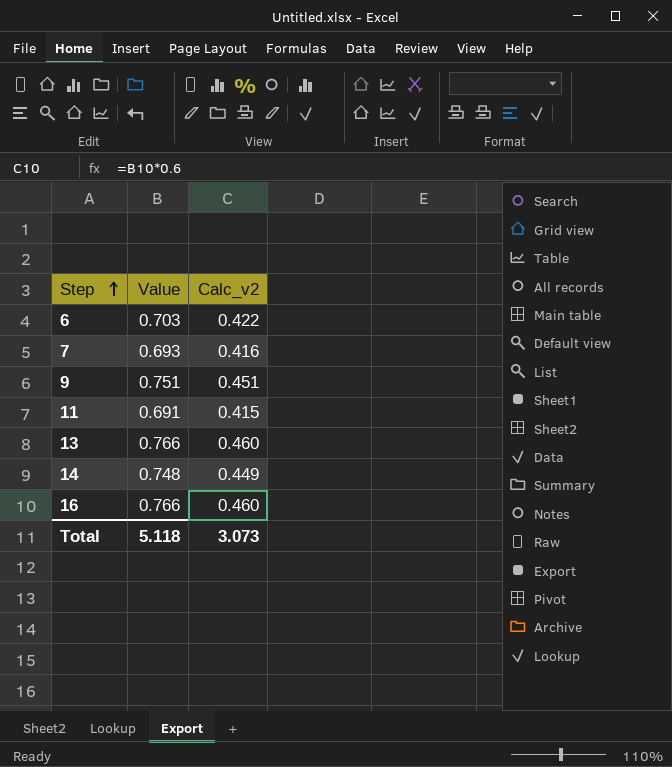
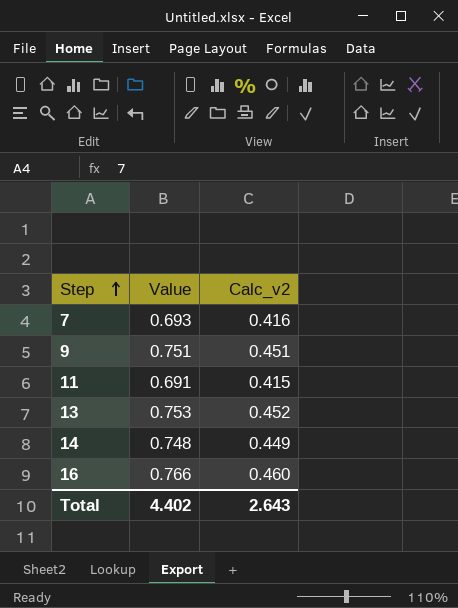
row 6: 0.703 | 0.422 -> none
13 | Value: 0.766 -> 0.753
13 | Calc_v2: 0.460 -> 0.452
Total | Value: 5.118 -> 4.402
Total | Calc_v2: 3.073 -> 2.643

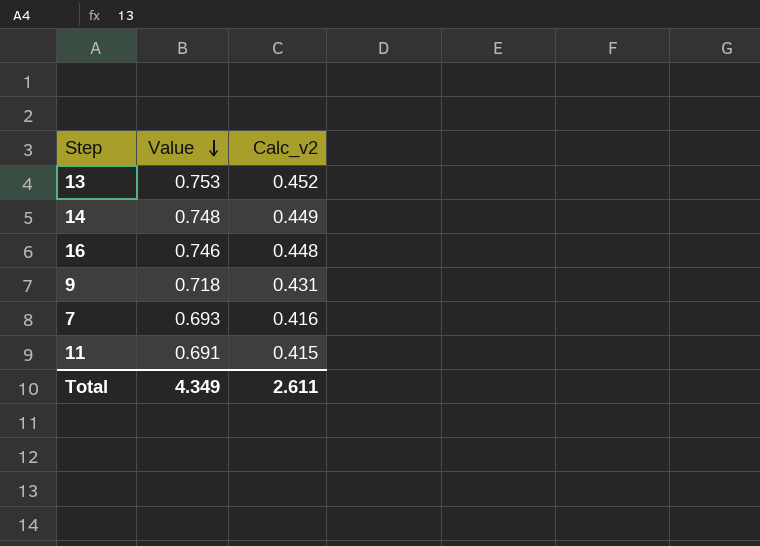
row order: Step ascending -> Value descending
16 | Value: 0.766 -> 0.746
16 | Calc_v2: 0.460 -> 0.448
9 | Value: 0.751 -> 0.718
9 | Calc_v2: 0.451 -> 0.431
Total | Value: 4.402 -> 4.349
Total | Calc_v2: 2.643 -> 2.611

